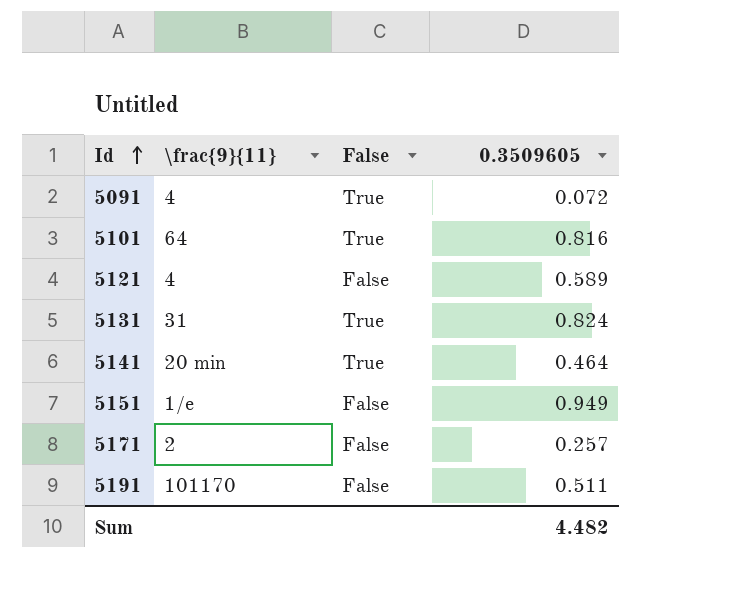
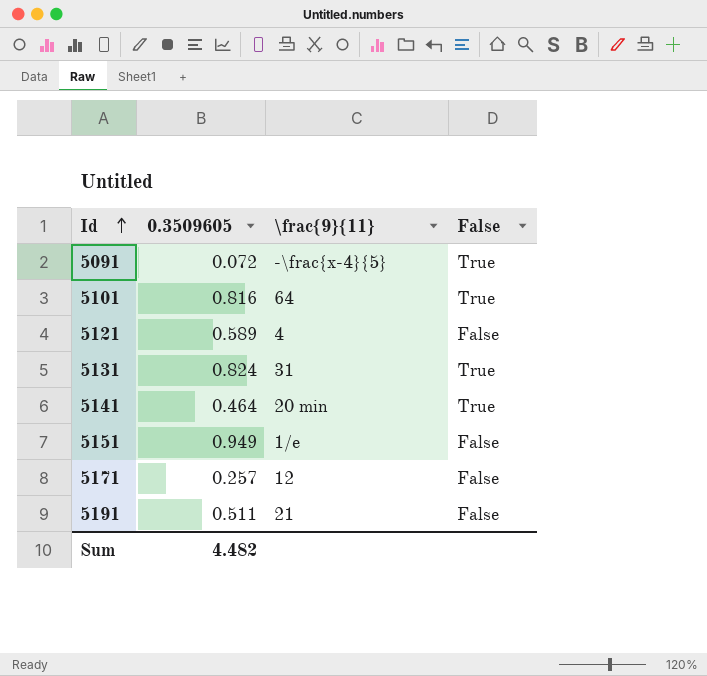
column 0.3509605 | position: 4 -> 2
5091 | \frac{9}{11}: 4 -> -\frac{x-4}{5}
5171 | \frac{9}{11}: 2 -> 12
5191 | \frac{9}{11}: 101170 -> 21

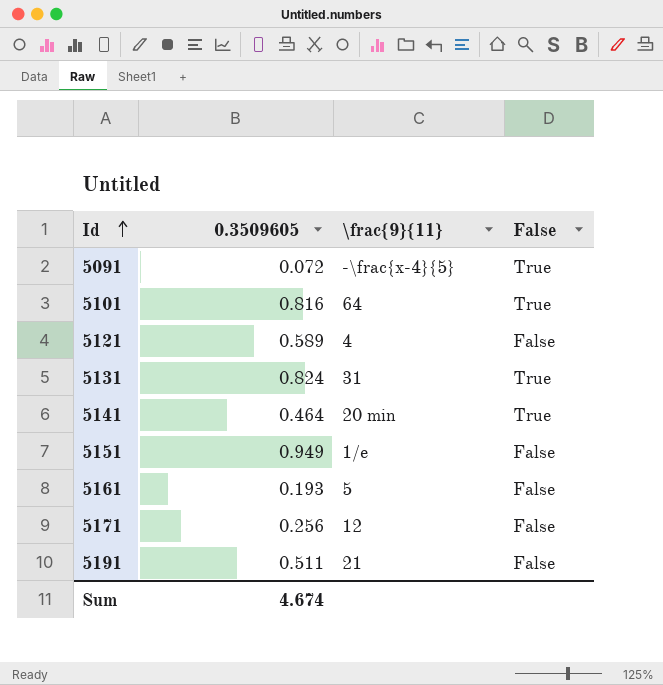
row 5161: none -> 0.193 | 5 | False
5171 | 0.3509605: 0.257 -> 0.256
Sum | 0.3509605: 4.482 -> 4.674

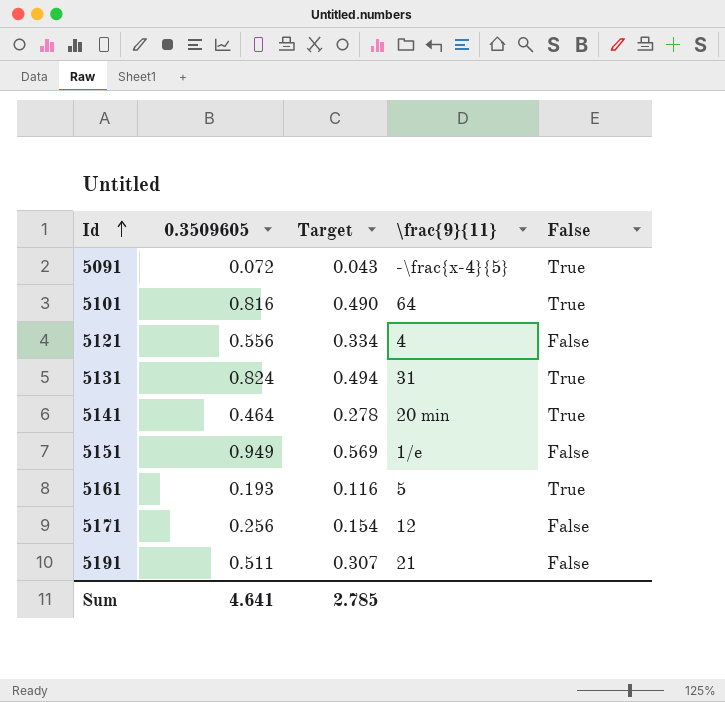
column Target | formula: none -> [0.3509605] * 0.6
5121 | 0.3509605: 0.589 -> 0.556
5161 | False: False -> True
Sum | 0.3509605: 4.674 -> 4.641

